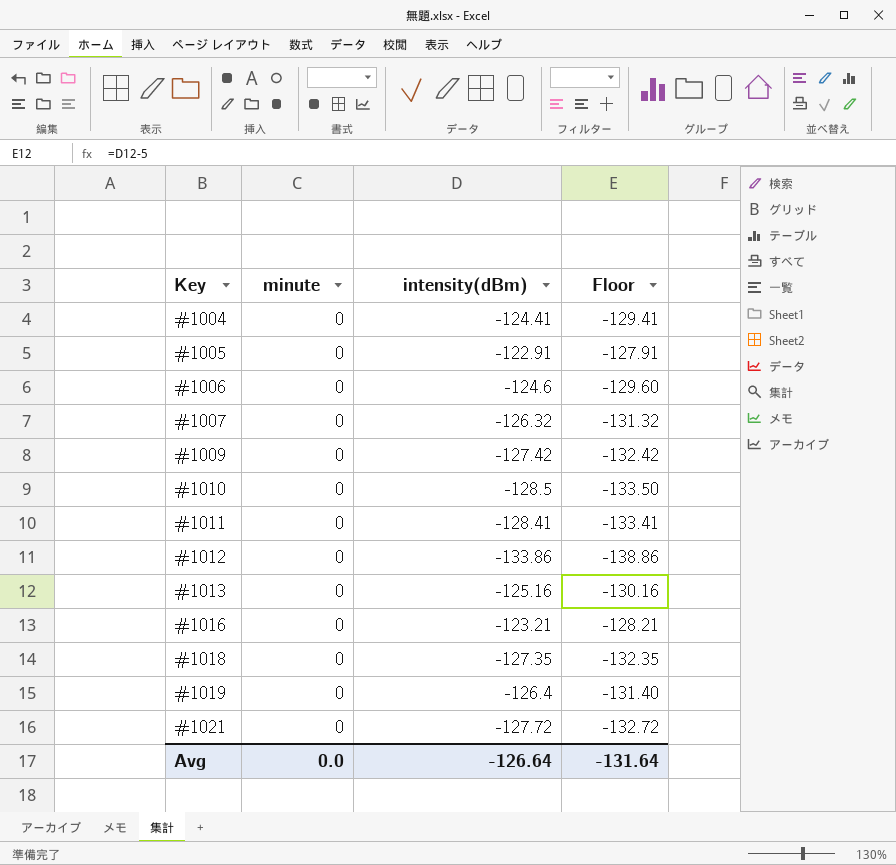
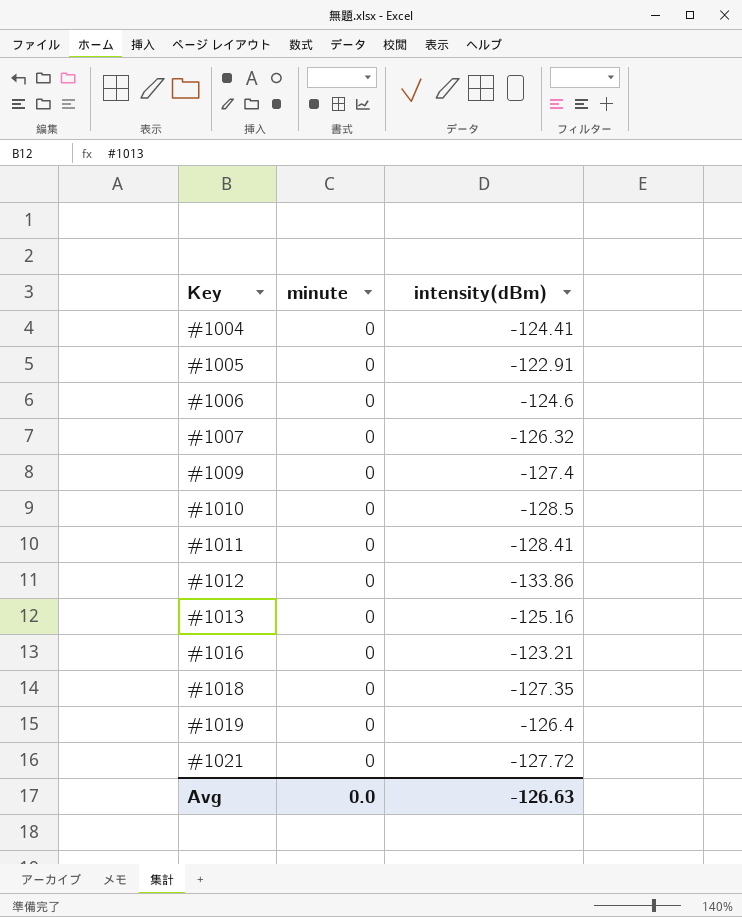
column Floor | formula: [intensity(dBm)] - 5 -> none
#1009 | intensity(dBm): -127.42 -> -127.4
Avg | intensity(dBm): -126.64 -> -126.63

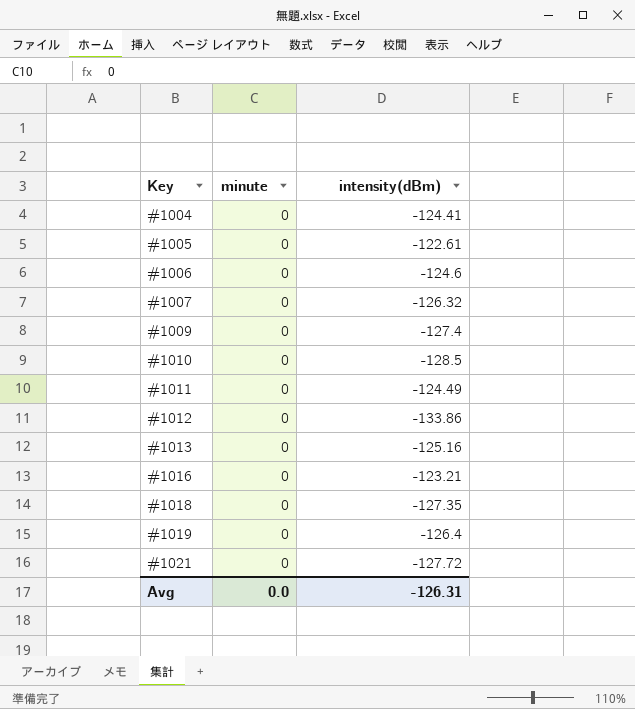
#1005 | intensity(dBm): -122.91 -> -122.61
#1011 | intensity(dBm): -128.41 -> -124.49
Avg | intensity(dBm): -126.63 -> -126.31

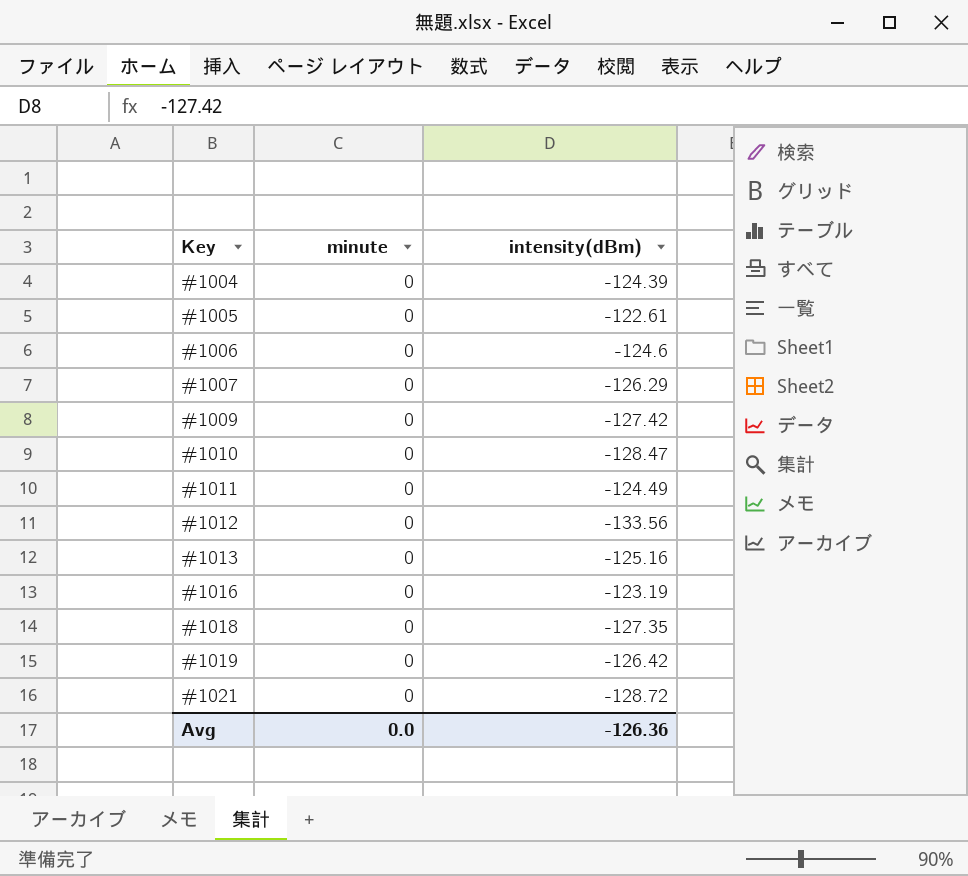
#1004 | intensity(dBm): -124.41 -> -124.39
#1007 | intensity(dBm): -126.32 -> -126.29
#1009 | intensity(dBm): -127.4 -> -127.42
#1010 | intensity(dBm): -128.5 -> -128.47
#1012 | intensity(dBm): -133.86 -> -133.56
#1016 | intensity(dBm): -123.21 -> -123.19
#1019 | intensity(dBm): -126.4 -> -126.42
#1021 | intensity(dBm): -127.72 -> -128.72
Avg | intensity(dBm): -126.31 -> -126.36

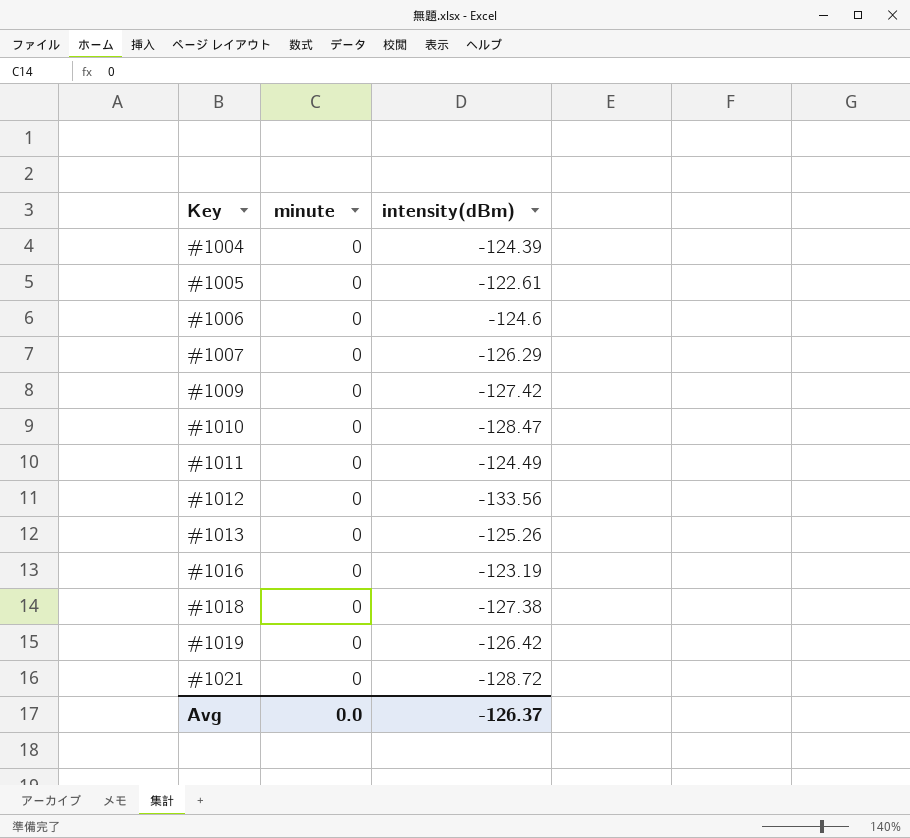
#1013 | intensity(dBm): -125.16 -> -125.26
#1018 | intensity(dBm): -127.35 -> -127.38
Avg | intensity(dBm): -126.36 -> -126.37

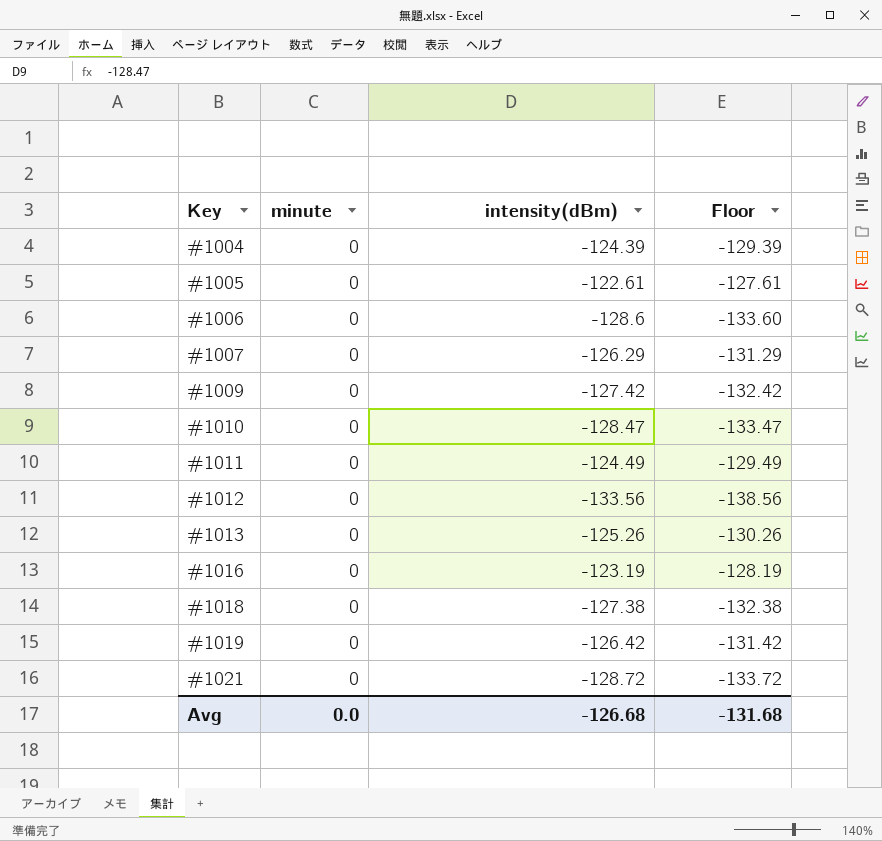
column Floor | formula: none -> [intensity(dBm)] - 5
#1006 | intensity(dBm): -124.6 -> -128.6
Avg | intensity(dBm): -126.37 -> -126.68

